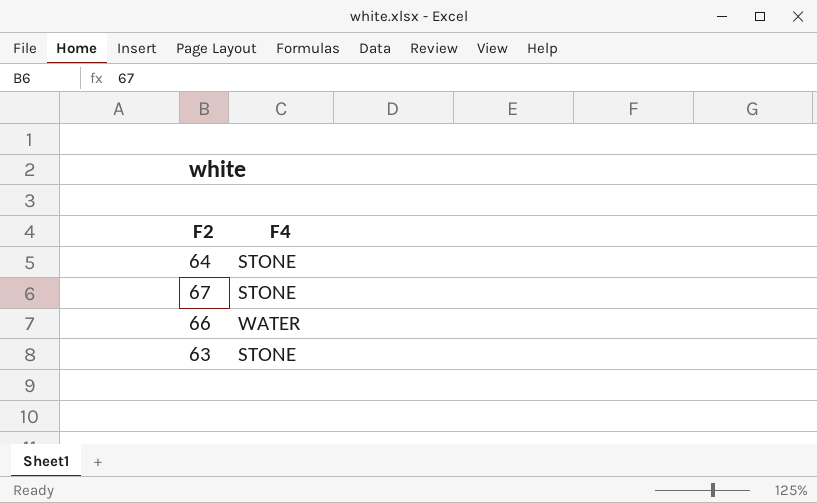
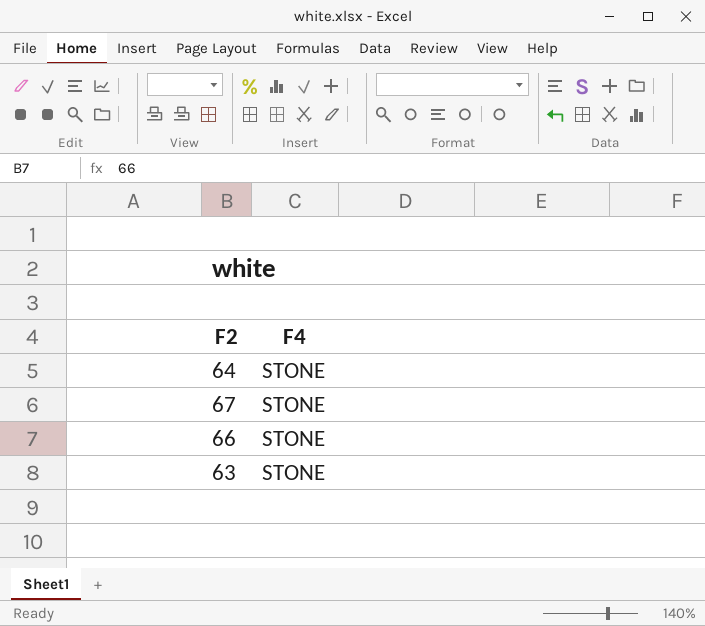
66 | F4: WATER -> STONE

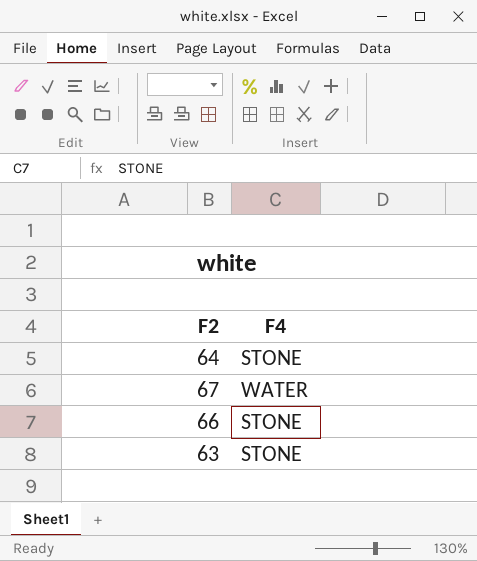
67 | F4: STONE -> WATER

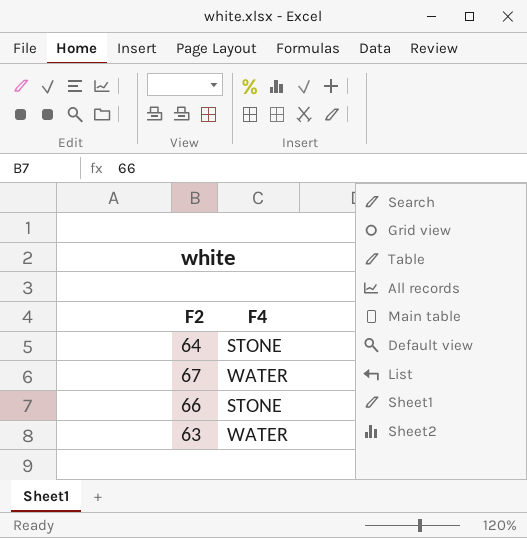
63 | F4: STONE -> WATER

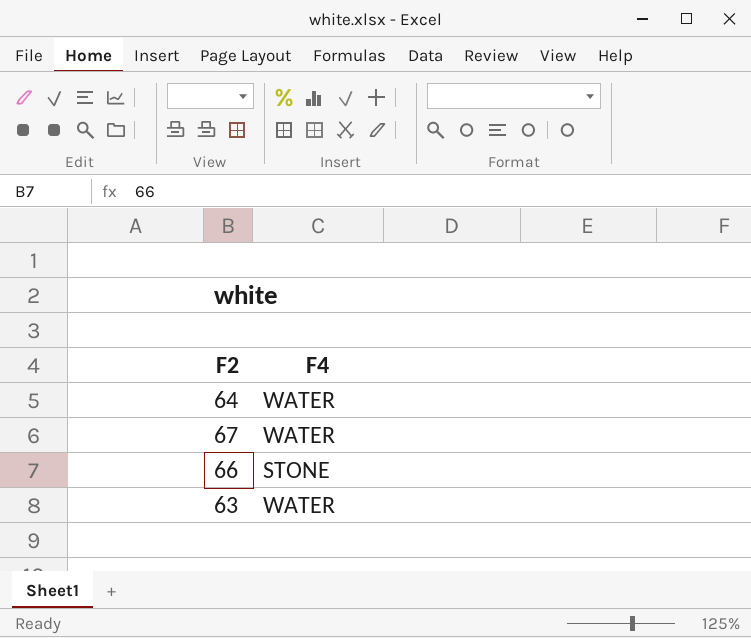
64 | F4: STONE -> WATER

